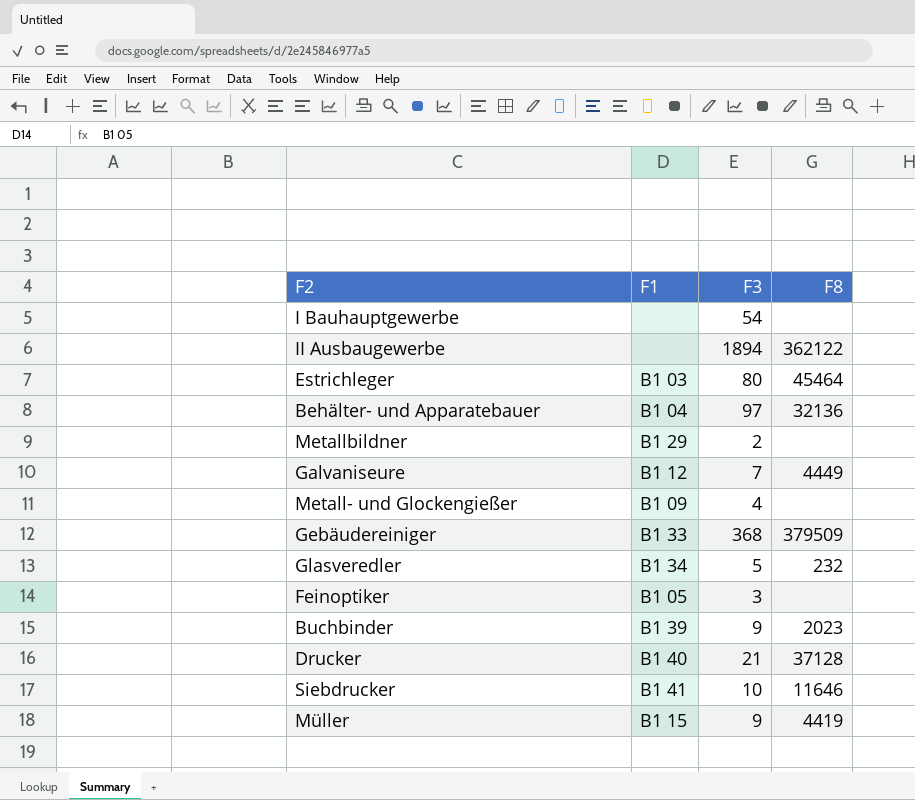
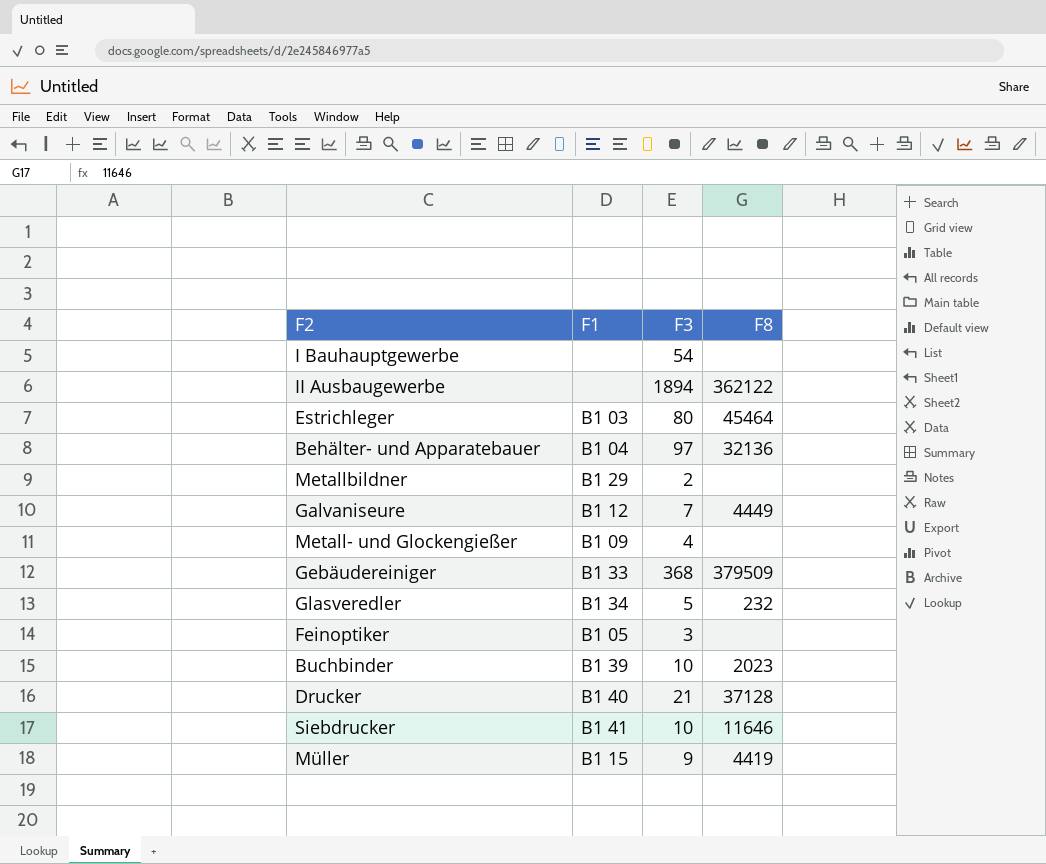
Buchbinder | F3: 9 -> 10

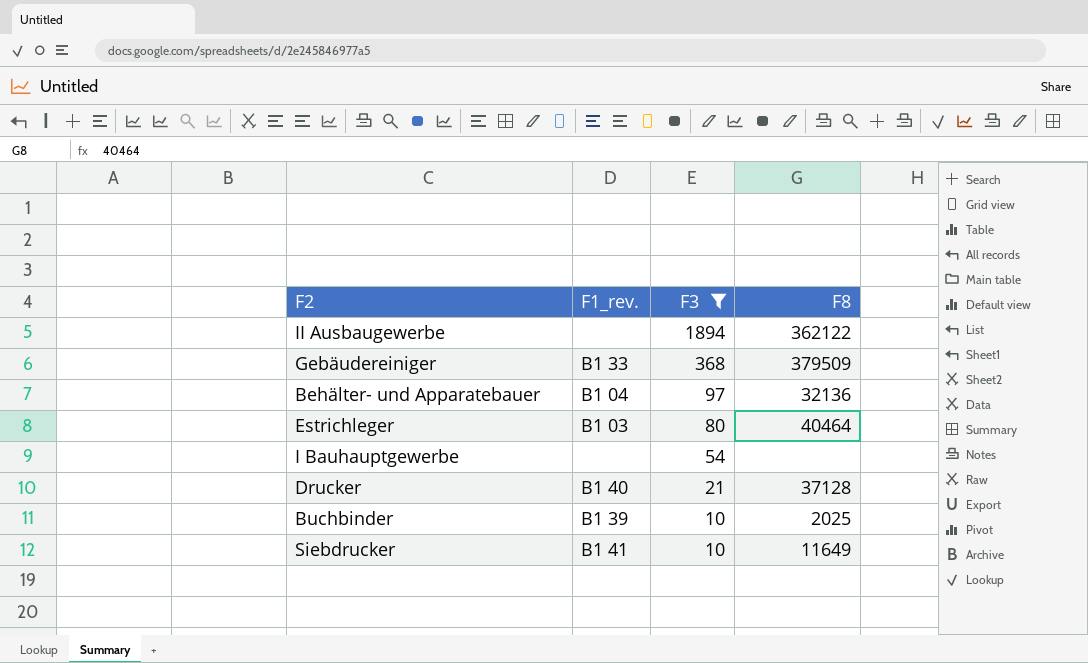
filter: none -> F3 >= 10
row order: none -> F3 descending
column name: F1 -> F1_rev.
Estrichleger | F8: 45464 -> 40464
Buchbinder | F8: 2023 -> 2025
Siebdrucker | F8: 11646 -> 11649

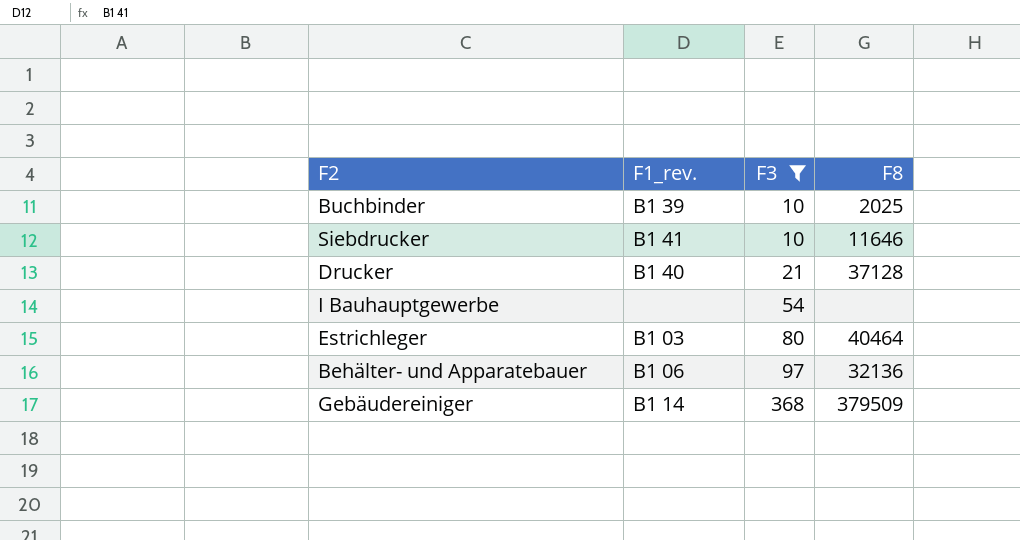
row order: F3 descending -> F3 ascending
row II Ausbaugewerbe: none | 1894 | 362122 -> none
Siebdrucker | F8: 11649 -> 11646
Behälter- und Apparatebauer | F1_rev.: B1 04 -> B1 06
Gebäudereiniger | F1_rev.: B1 33 -> B1 14

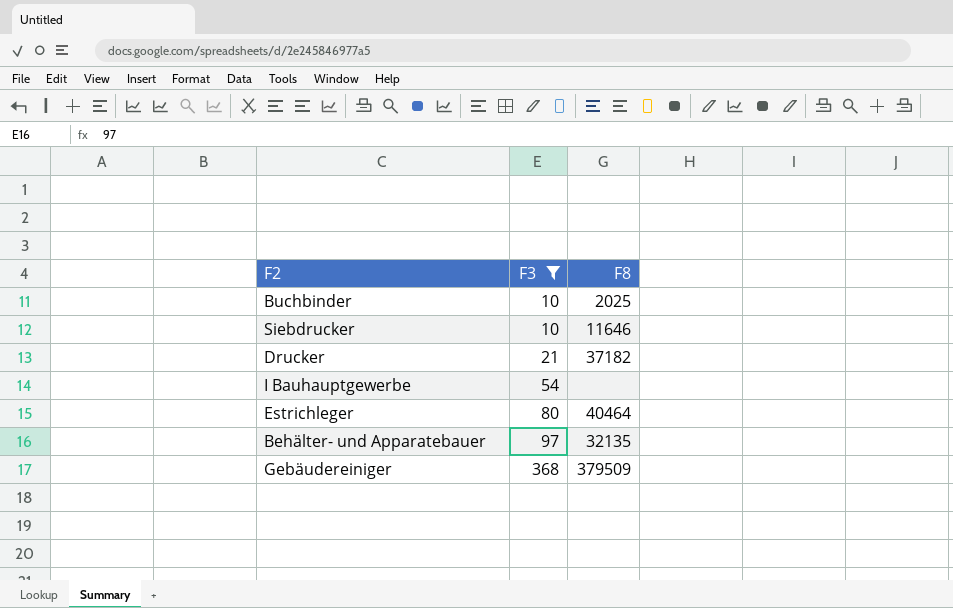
column F1_rev. | position: 2 -> none
Drucker | F8: 37128 -> 37182
Behälter- und Apparatebauer | F8: 32136 -> 32135

